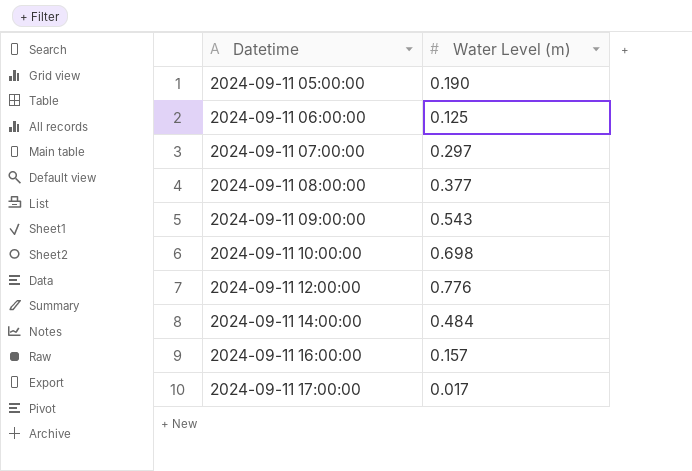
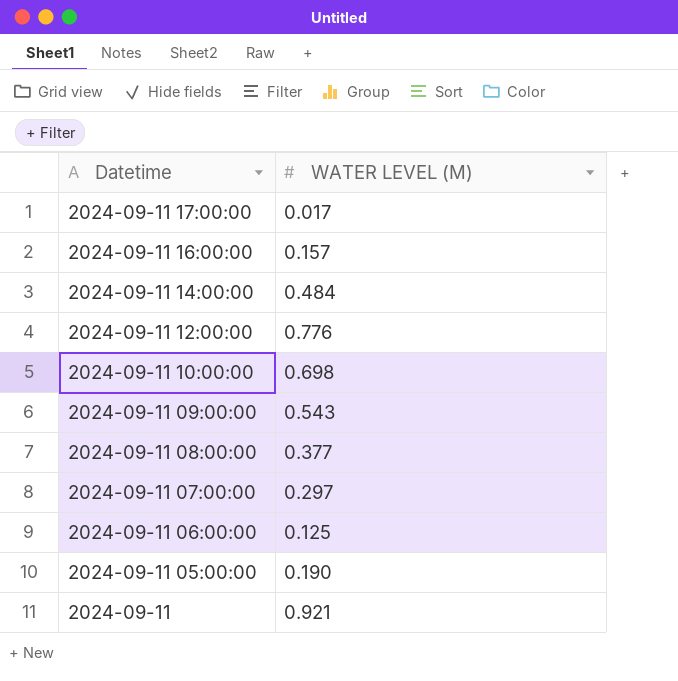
row order: Datetime ascending -> Datetime descending
column name: Water Level (m) -> WATER LEVEL (M)
row 2024-09-11: none -> 0.921

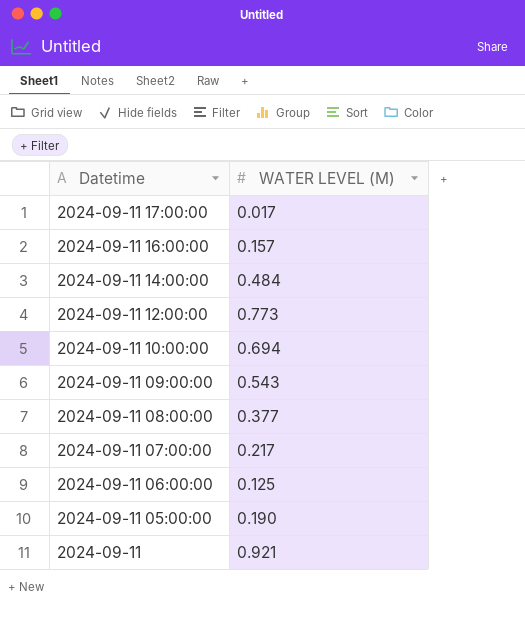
2024-09-11 12:00:00 | WATER LEVEL (M): 0.776 -> 0.773
2024-09-11 10:00:00 | WATER LEVEL (M): 0.698 -> 0.694
2024-09-11 07:00:00 | WATER LEVEL (M): 0.297 -> 0.217

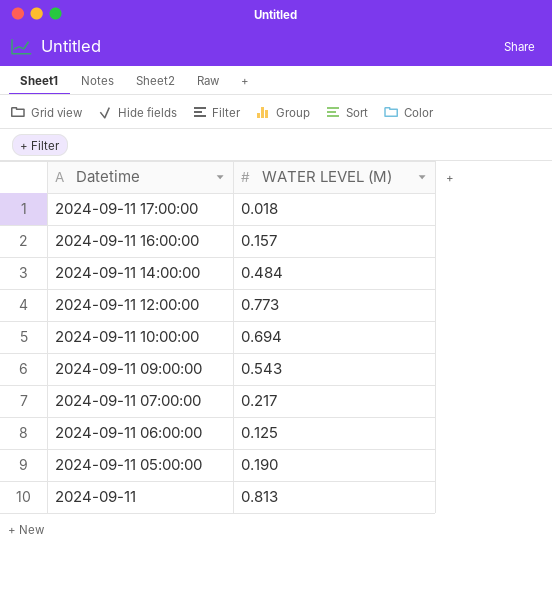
row 2024-09-11 08:00:00: 0.377 -> none
2024-09-11 17:00:00 | WATER LEVEL (M): 0.017 -> 0.018
2024-09-11 | WATER LEVEL (M): 0.921 -> 0.813

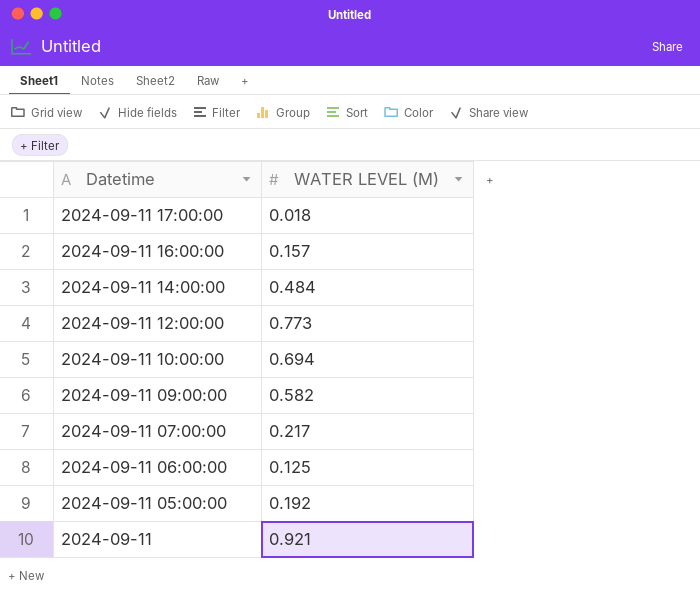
2024-09-11 09:00:00 | WATER LEVEL (M): 0.543 -> 0.582
2024-09-11 05:00:00 | WATER LEVEL (M): 0.190 -> 0.192
2024-09-11 | WATER LEVEL (M): 0.813 -> 0.921

